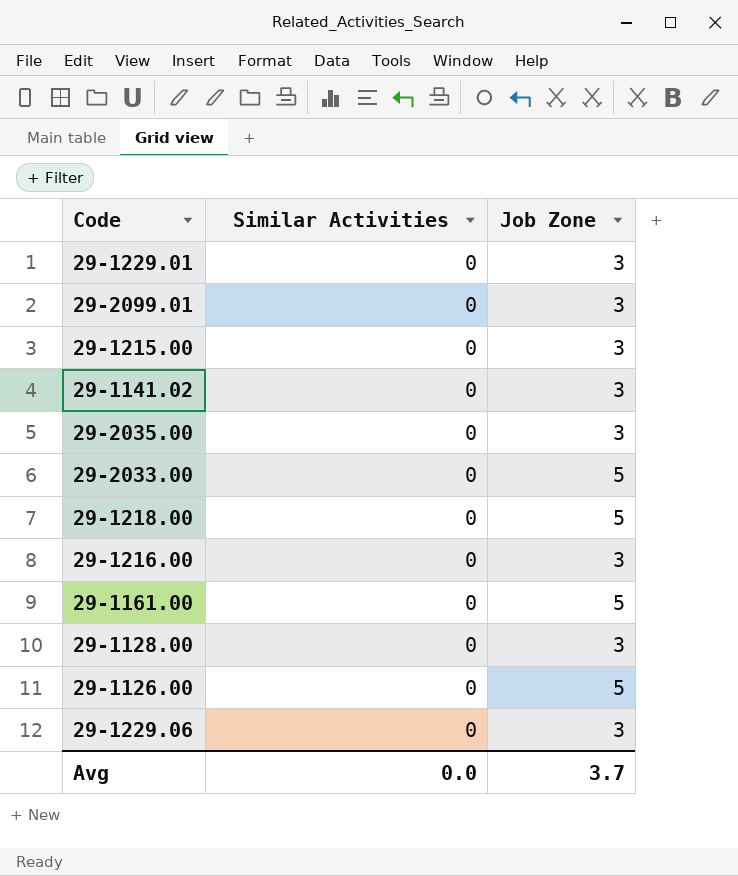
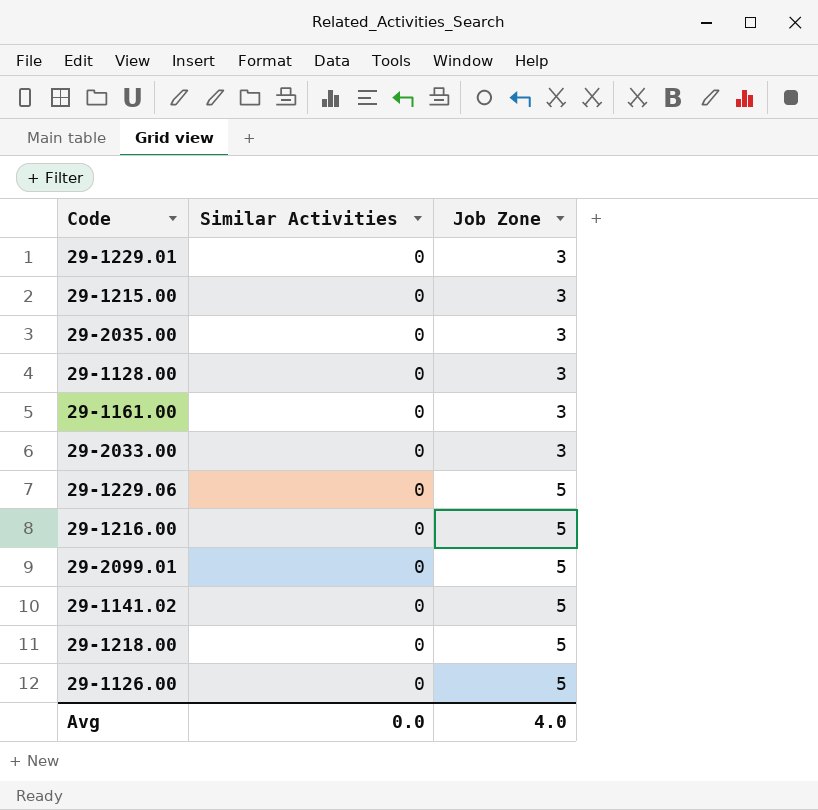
row order: none -> Job Zone ascending
29-1161.00 | Job Zone: 5 -> 3
29-2033.00 | Job Zone: 5 -> 3
29-1229.06 | Job Zone: 3 -> 5
29-1216.00 | Job Zone: 3 -> 5
29-2099.01 | Job Zone: 3 -> 5
29-1141.02 | Job Zone: 3 -> 5
Avg | Job Zone: 3.7 -> 4.0

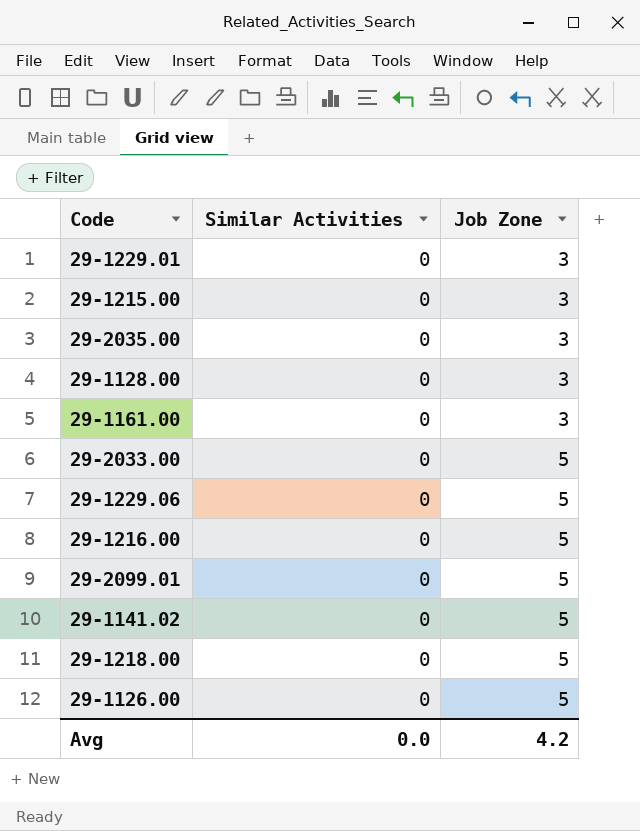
29-2033.00 | Job Zone: 3 -> 5
Avg | Job Zone: 4.0 -> 4.2

